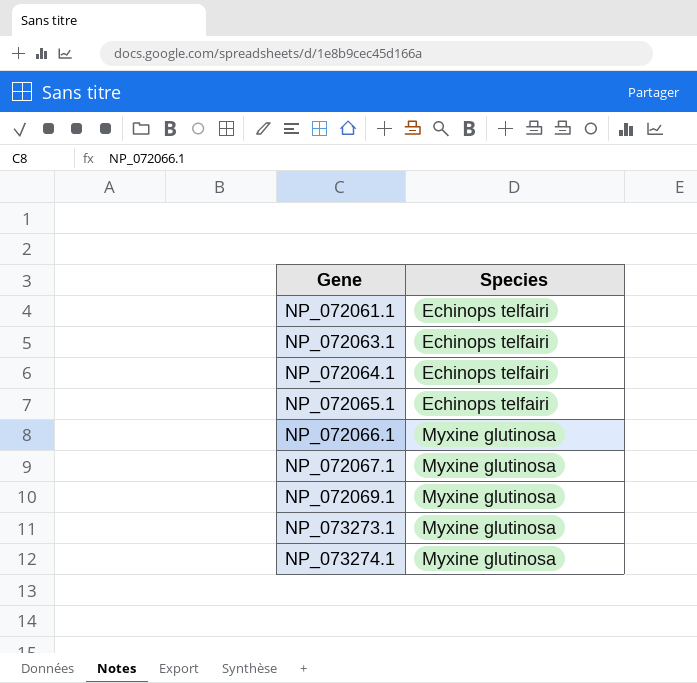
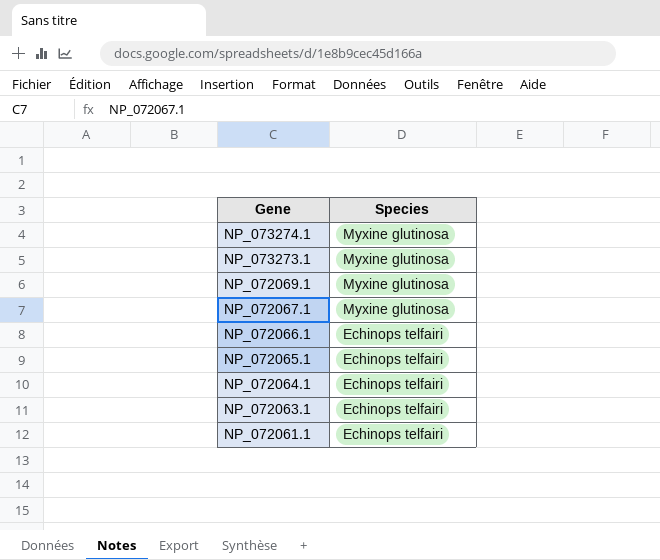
row order: Gene ascending -> Gene descending
NP_072066.1 | Species: Myxine glutinosa -> Echinops telfairi

